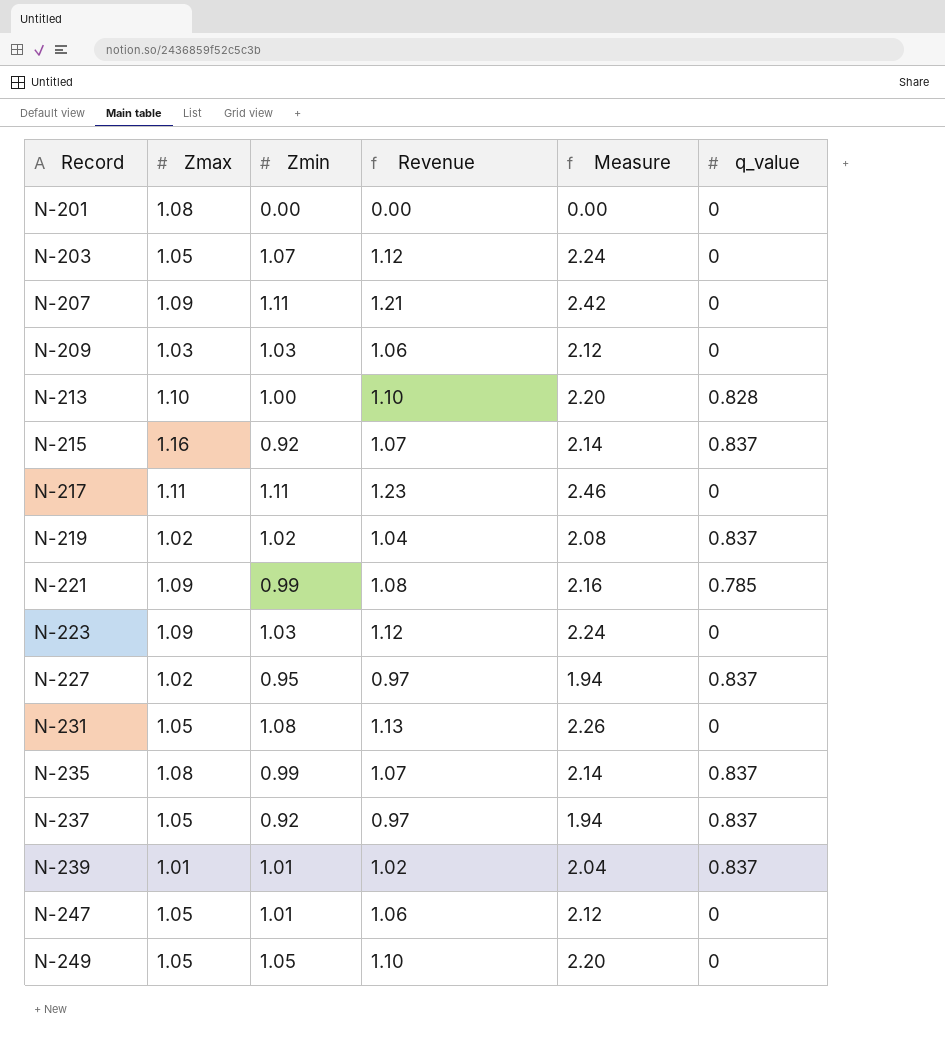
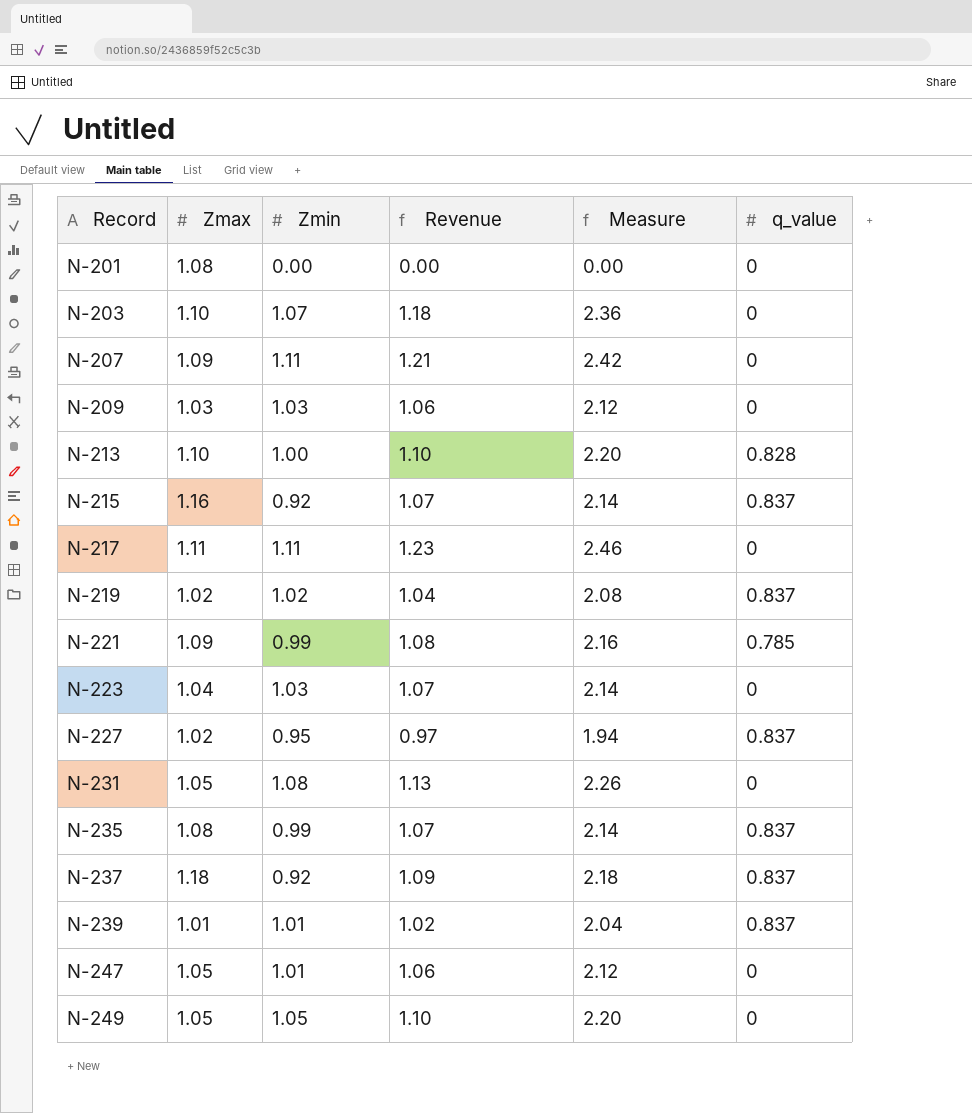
N-203 | Zmax: 1.05 -> 1.10
N-203 | Revenue: 1.12 -> 1.18
N-203 | Measure: 2.24 -> 2.36
N-223 | Zmax: 1.09 -> 1.04
N-223 | Revenue: 1.12 -> 1.07
N-223 | Measure: 2.24 -> 2.14
N-237 | Zmax: 1.05 -> 1.18
N-237 | Revenue: 0.97 -> 1.09
N-237 | Measure: 1.94 -> 2.18

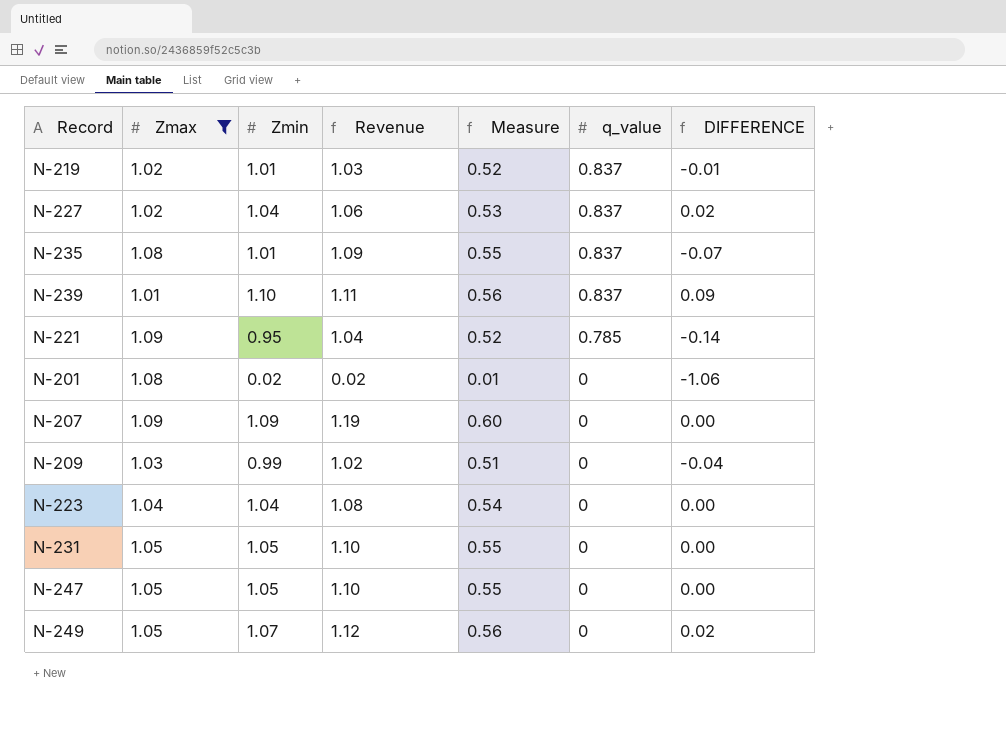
filter: none -> Zmax <= 1.09
row order: Record ascending -> q_value descending
column Measure | formula: [Revenue] * 2 -> [Revenue] * 0.5
column DIFFERENCE | formula: none -> [Zmin] - [Zmax]
N-219 | Zmin: 1.02 -> 1.01
N-219 | Revenue: 1.04 -> 1.03
N-227 | Zmin: 0.95 -> 1.04
N-227 | Revenue: 0.97 -> 1.06
N-235 | Zmin: 0.99 -> 1.01
N-235 | Revenue: 1.07 -> 1.09
N-239 | Zmin: 1.01 -> 1.10
N-239 | Revenue: 1.02 -> 1.11
N-221 | Zmin: 0.99 -> 0.95
N-221 | Revenue: 1.08 -> 1.04
N-201 | Zmin: 0.00 -> 0.02
N-201 | Revenue: 0.00 -> 0.02
N-207 | Zmin: 1.11 -> 1.09
N-207 | Revenue: 1.21 -> 1.19
N-209 | Zmin: 1.03 -> 0.99
N-209 | Revenue: 1.06 -> 1.02
N-223 | Zmin: 1.03 -> 1.04
N-223 | Revenue: 1.07 -> 1.08
N-231 | Zmin: 1.08 -> 1.05
N-231 | Revenue: 1.13 -> 1.10
N-247 | Zmin: 1.01 -> 1.05
N-247 | Revenue: 1.06 -> 1.10
N-249 | Zmin: 1.05 -> 1.07
N-249 | Revenue: 1.10 -> 1.12

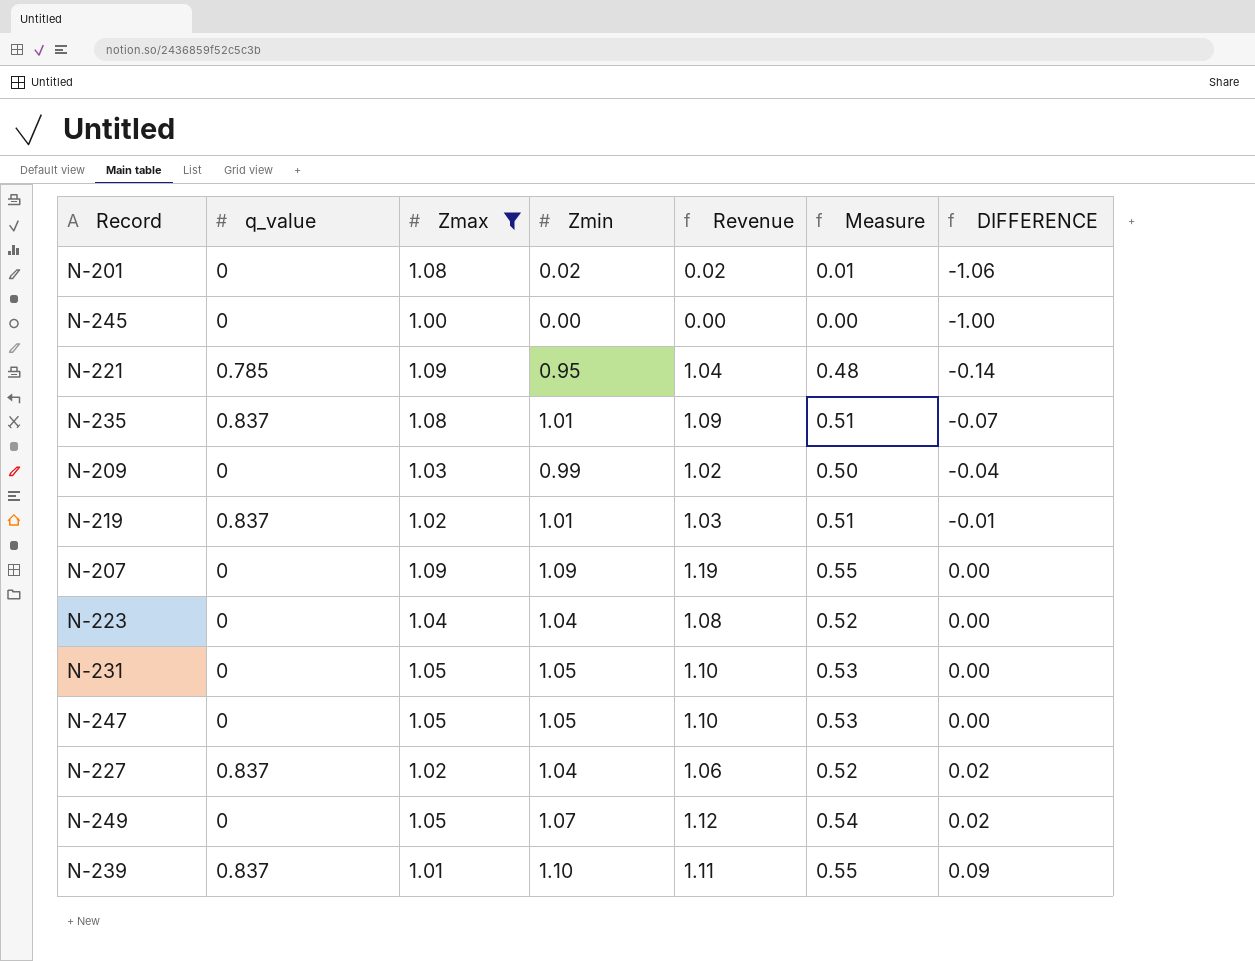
row order: q_value descending -> DIFFERENCE ascending
column q_value | position: 6 -> 2
column Measure | formula: [Revenue] * 0.5 -> [Zmin] * 0.5
row N-245: none -> 0 | 1.00 | 0.00 | 0.00 | 0.00 | -1.00

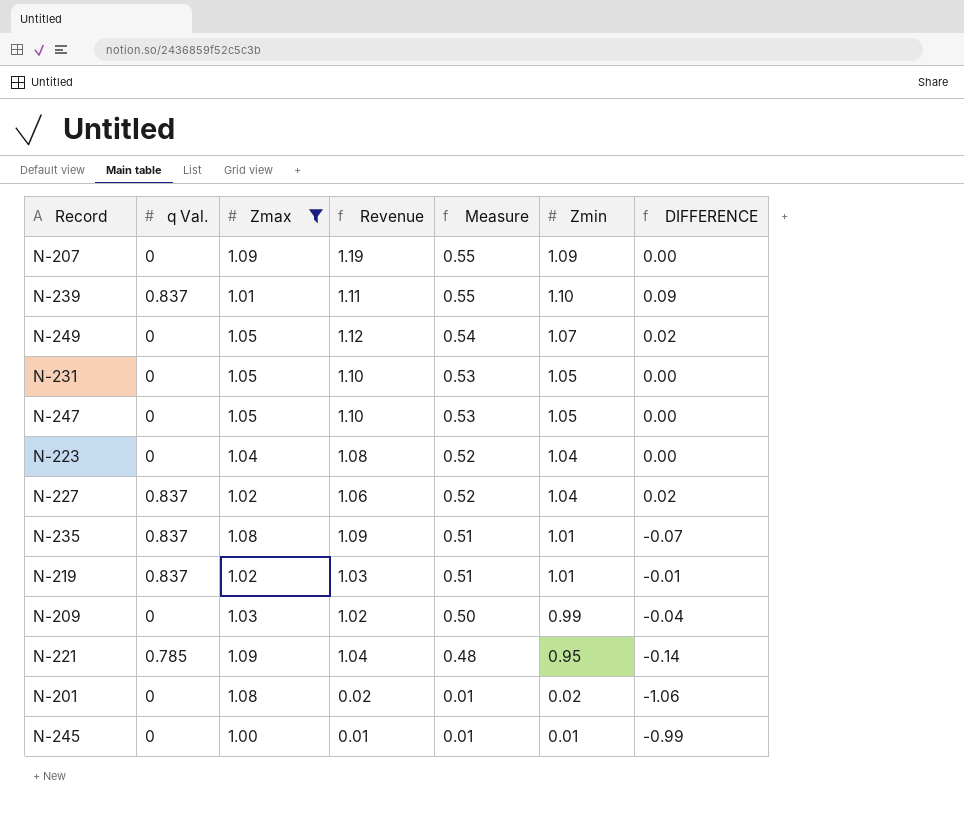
row order: DIFFERENCE ascending -> Measure descending
column name: q_value -> q Val.
column Zmin | position: 4 -> 6
N-245 | Revenue: 0.00 -> 0.01
N-245 | Measure: 0.00 -> 0.01
N-245 | Zmin: 0.00 -> 0.01
N-245 | DIFFERENCE: -1.00 -> -0.99

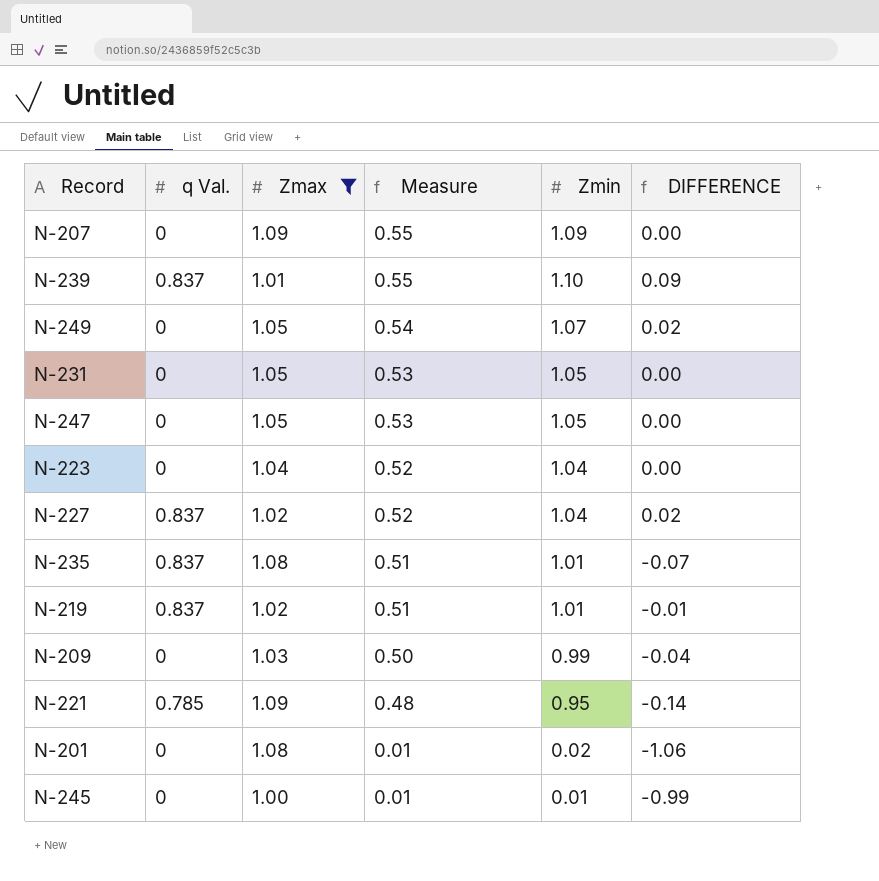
column Revenue | formula: [Zmax] * [Zmin] -> none

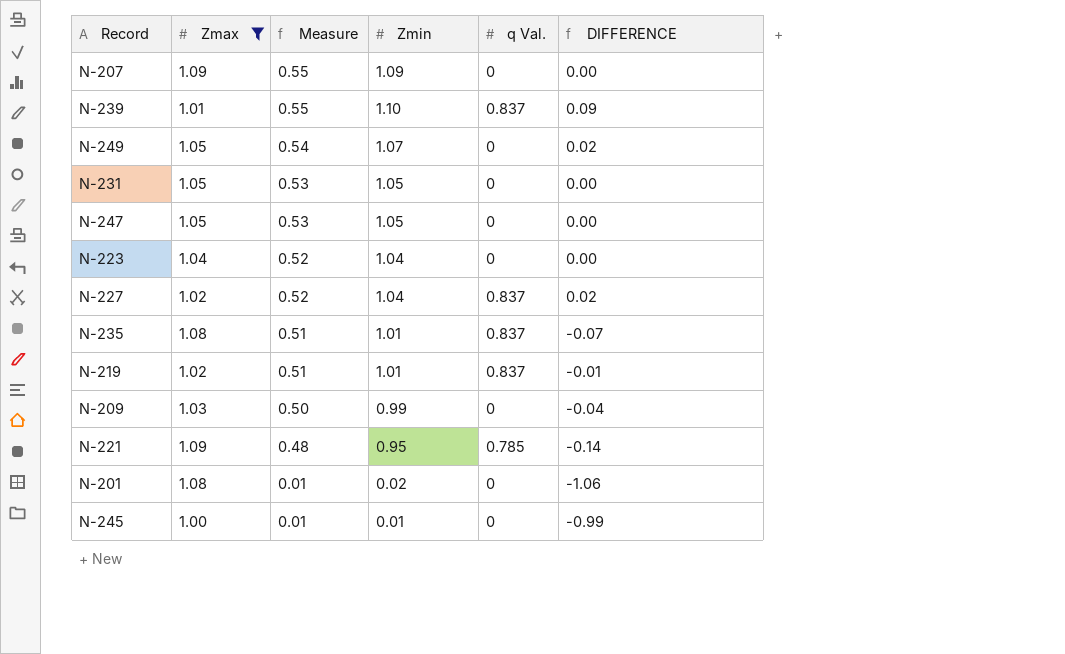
column q Val. | position: 2 -> 5

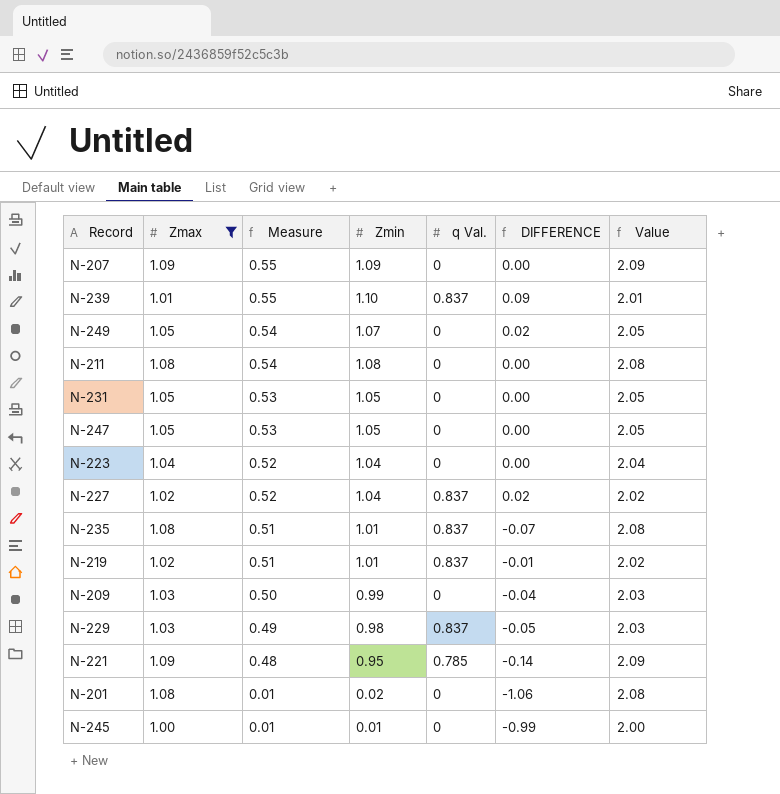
column Value | formula: none -> [Zmax] + 1
row N-211: none -> 1.08 | 0.54 | 1.08 | 0 | 0.00 | 2.08
row N-229: none -> 1.03 | 0.49 | 0.98 | 0.837 | -0.05 | 2.03

